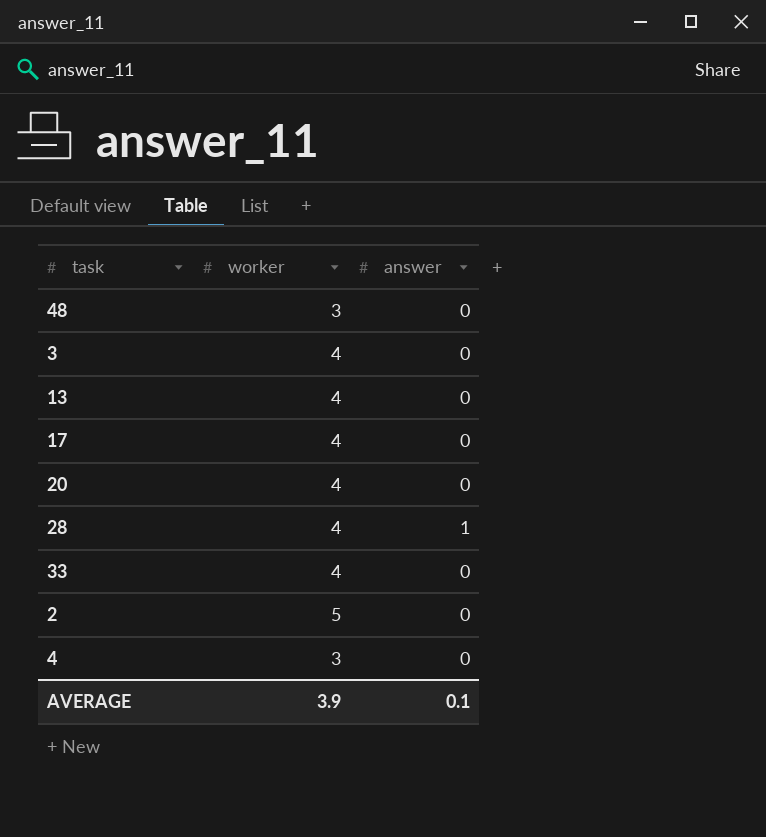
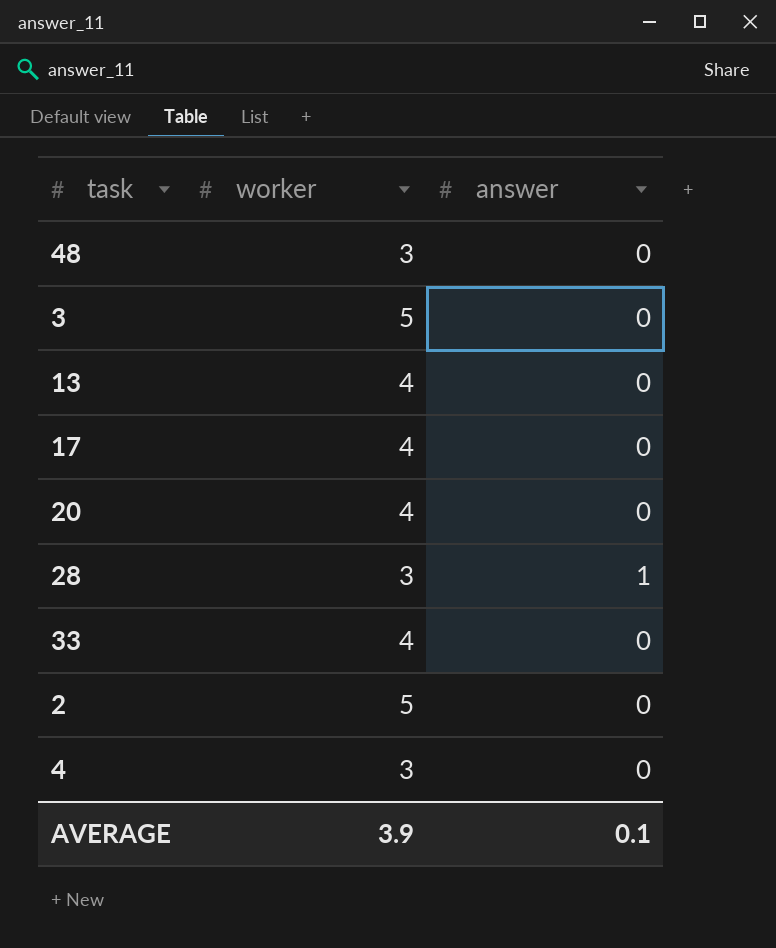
3 | worker: 4 -> 5
28 | worker: 4 -> 3

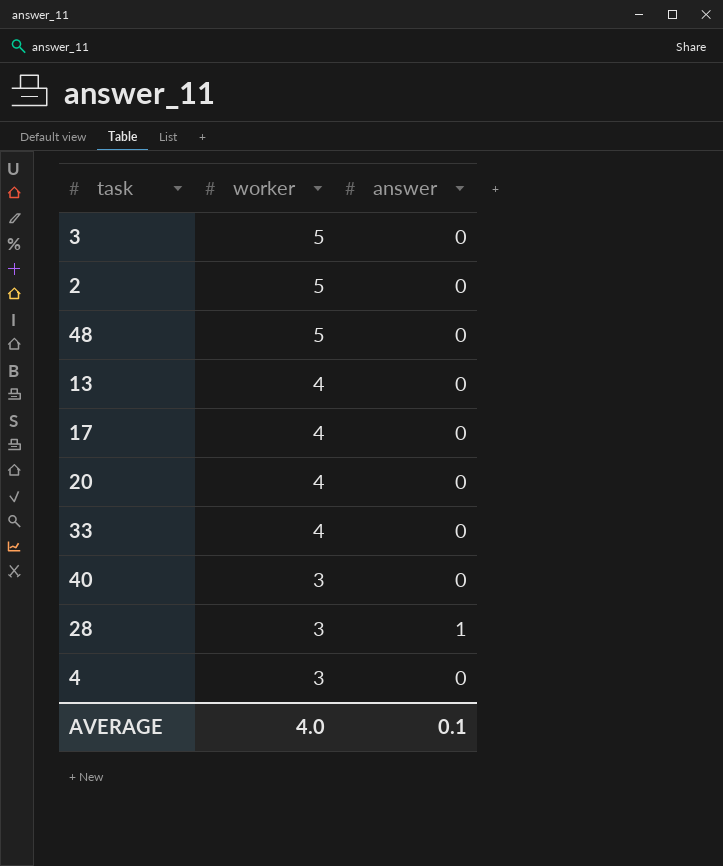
row order: none -> worker descending
48 | worker: 3 -> 5
row 40: none -> 3 | 0
AVERAGE | worker: 3.9 -> 4.0

